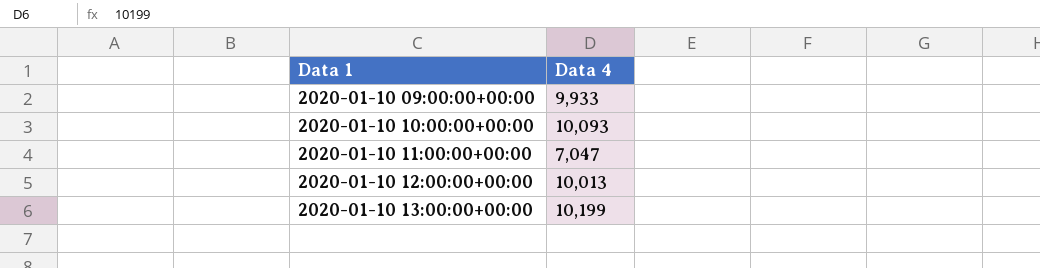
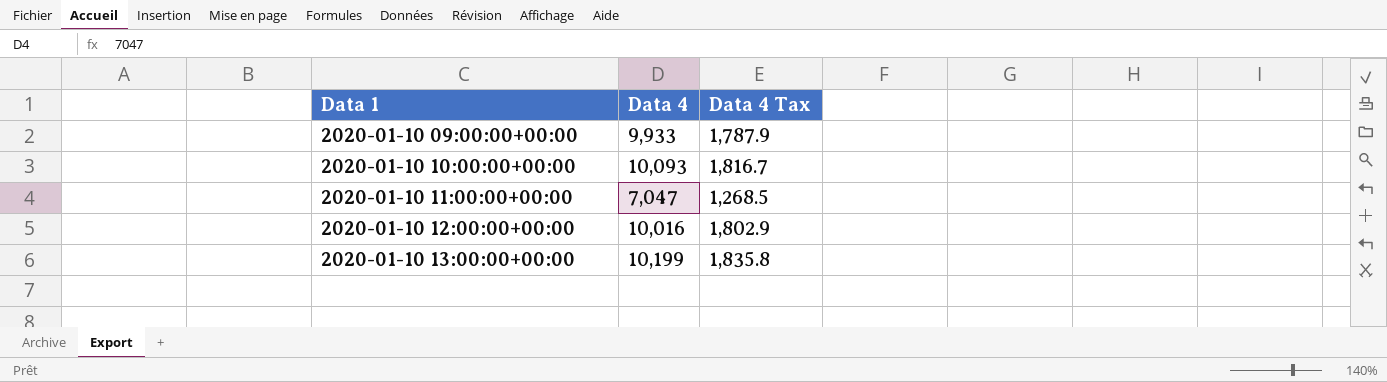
column Data 4 Tax | formula: none -> [Data 4] * 0.18
2020-01-10 12:00:00+00:00 | Data 4: 10,013 -> 10,016

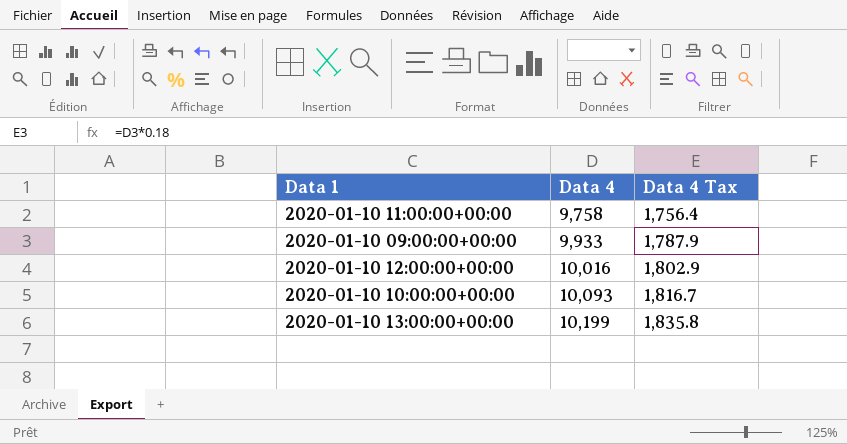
row order: Data 1 ascending -> Data 4 ascending
2020-01-10 11:00:00+00:00 | Data 4: 7,047 -> 9,758
2020-01-10 11:00:00+00:00 | Data 4 Tax: 1,268.5 -> 1,756.4

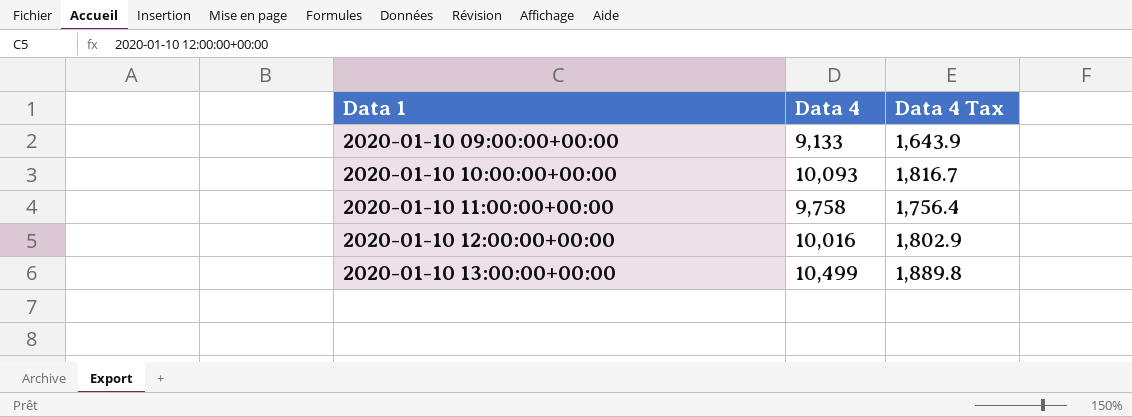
row order: Data 4 ascending -> Data 1 ascending
2020-01-10 09:00:00+00:00 | Data 4: 9,933 -> 9,133
2020-01-10 09:00:00+00:00 | Data 4 Tax: 1,787.9 -> 1,643.9
2020-01-10 13:00:00+00:00 | Data 4: 10,199 -> 10,499
2020-01-10 13:00:00+00:00 | Data 4 Tax: 1,835.8 -> 1,889.8

